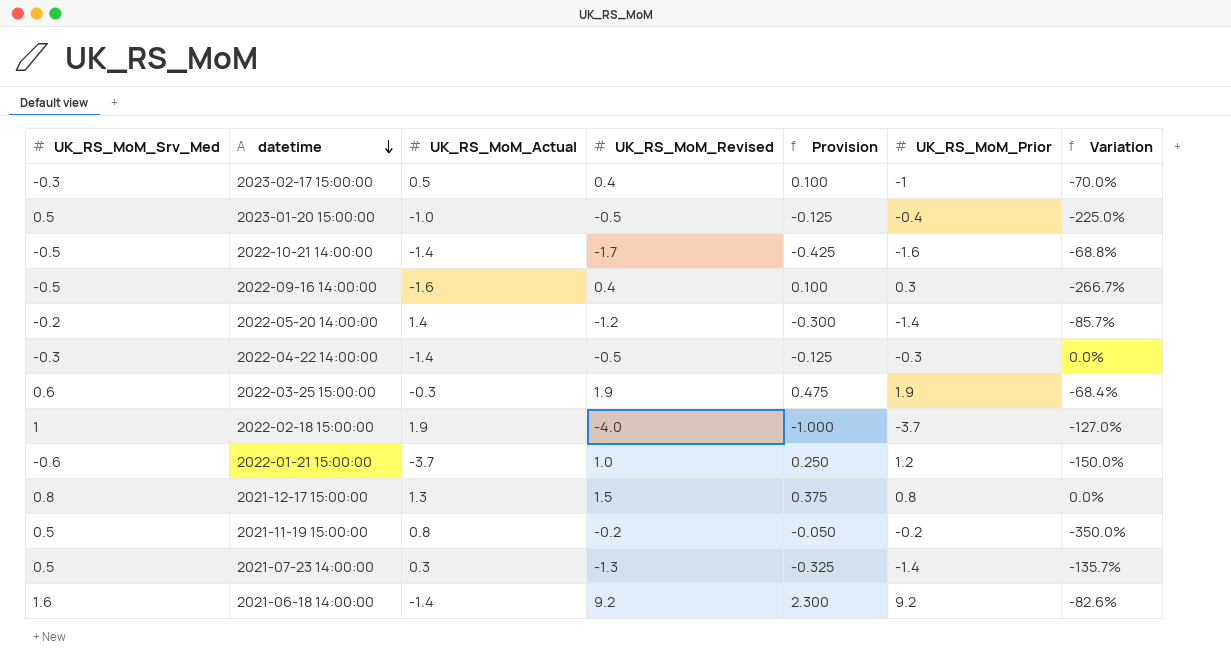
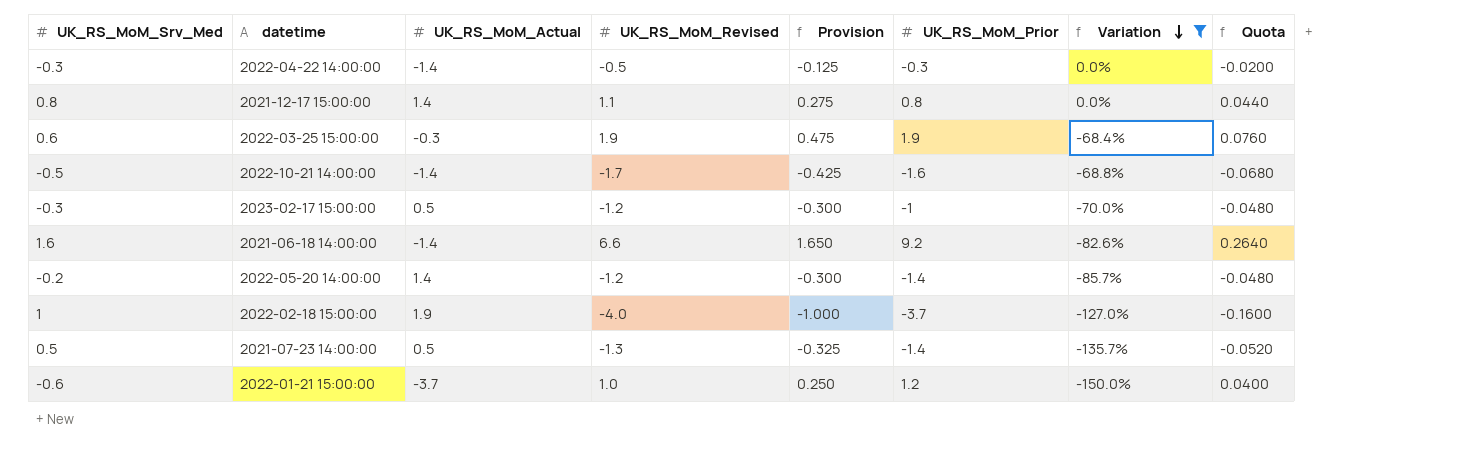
filter: none -> Variation >= -150.0%
row order: datetime descending -> Variation descending
column Quota | formula: none -> [UK_RS_MoM_Revised] * 0.04
2021-12-17 15:00:00 | UK_RS_MoM_Actual: 1.3 -> 1.4
2021-12-17 15:00:00 | UK_RS_MoM_Revised: 1.5 -> 1.1
2021-12-17 15:00:00 | Provision: 0.375 -> 0.275
2023-02-17 15:00:00 | UK_RS_MoM_Revised: 0.4 -> -1.2
2023-02-17 15:00:00 | Provision: 0.100 -> -0.300
2021-06-18 14:00:00 | UK_RS_MoM_Revised: 9.2 -> 6.6
2021-06-18 14:00:00 | Provision: 2.300 -> 1.650
2021-07-23 14:00:00 | UK_RS_MoM_Actual: 0.3 -> 0.5

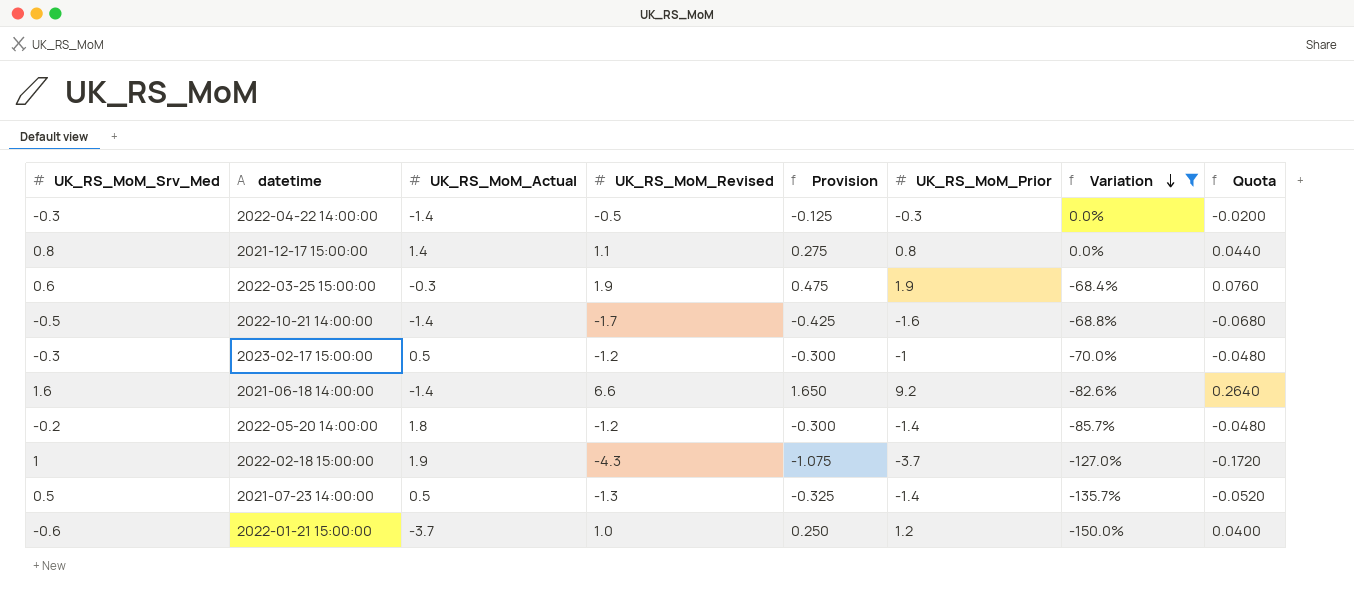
2022-05-20 14:00:00 | UK_RS_MoM_Actual: 1.4 -> 1.8
2022-02-18 15:00:00 | UK_RS_MoM_Revised: -4.0 -> -4.3
2022-02-18 15:00:00 | Provision: -1.000 -> -1.075
2022-02-18 15:00:00 | Quota: -0.1600 -> -0.1720

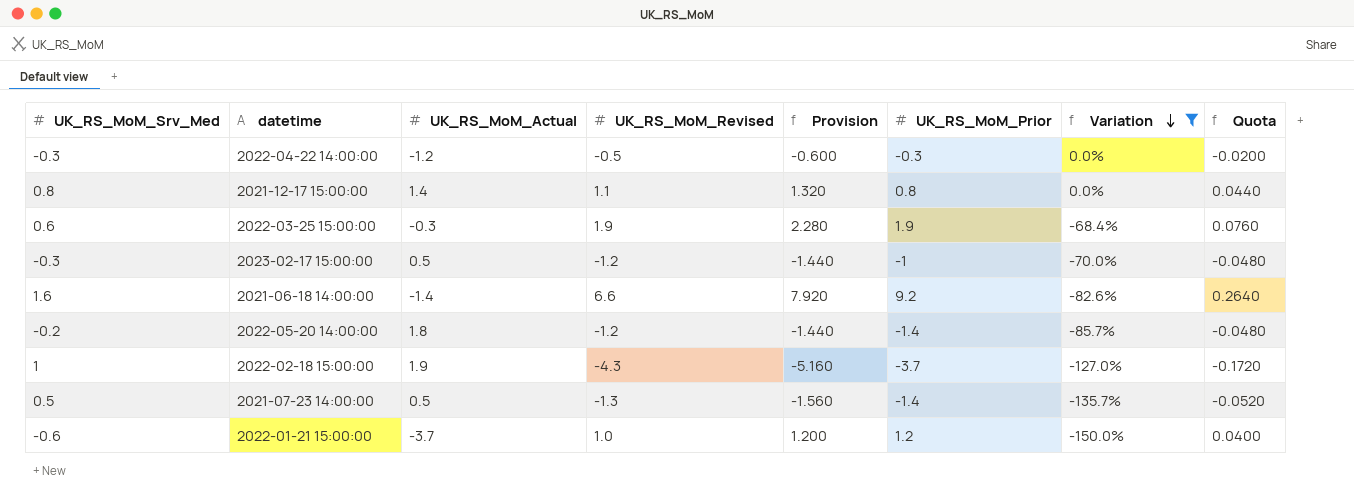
column Provision | formula: [UK_RS_MoM_Revised] * 0.25 -> [UK_RS_MoM_Revised] * 1.2
row 2022-10-21 14:00:00: -0.5 | -1.4 | -1.7 | -0.425 | -1.6 | -68.8% | -0.0680 -> none
2022-04-22 14:00:00 | UK_RS_MoM_Actual: -1.4 -> -1.2

